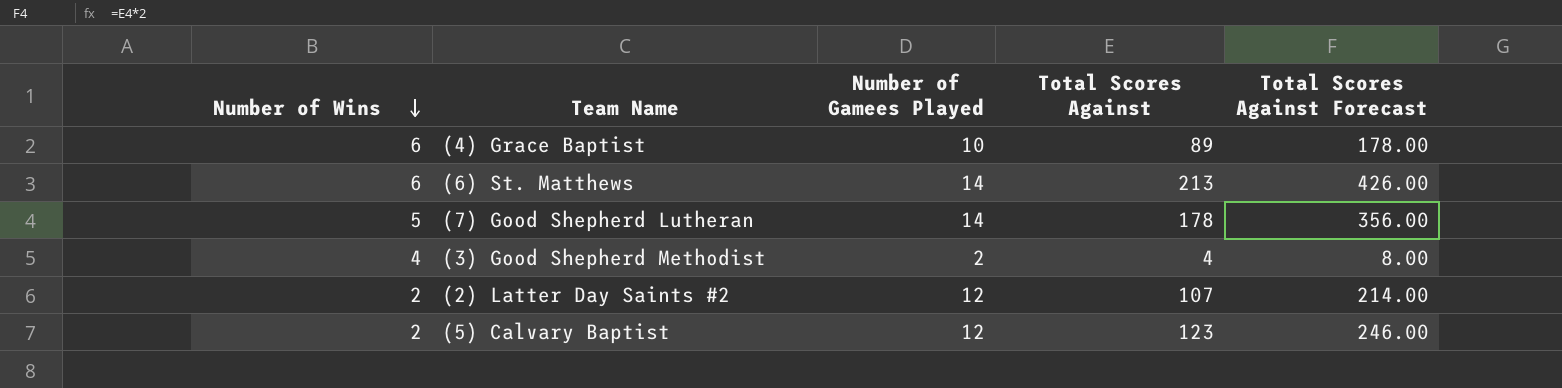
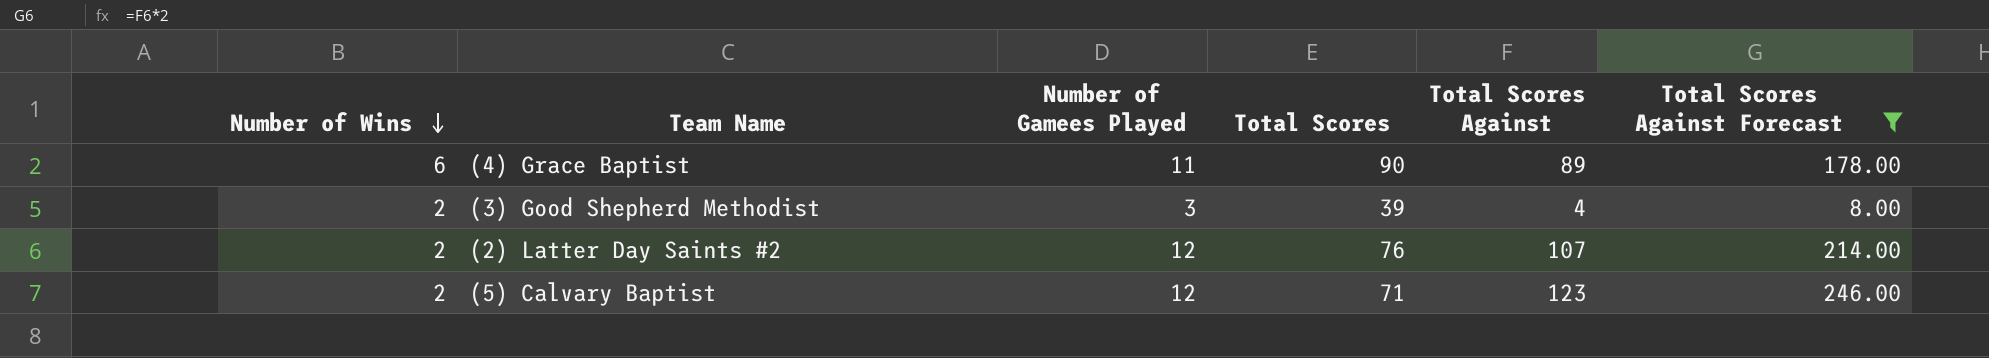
filter: none -> Total Scores Against Forecast <= 246.00
column Total Scores | position: none -> 4
(4) Grace Baptist | Number of Gamees Played: 10 -> 11
(3) Good Shepherd Methodist | Number of Wins: 4 -> 2
(3) Good Shepherd Methodist | Number of Gamees Played: 2 -> 3

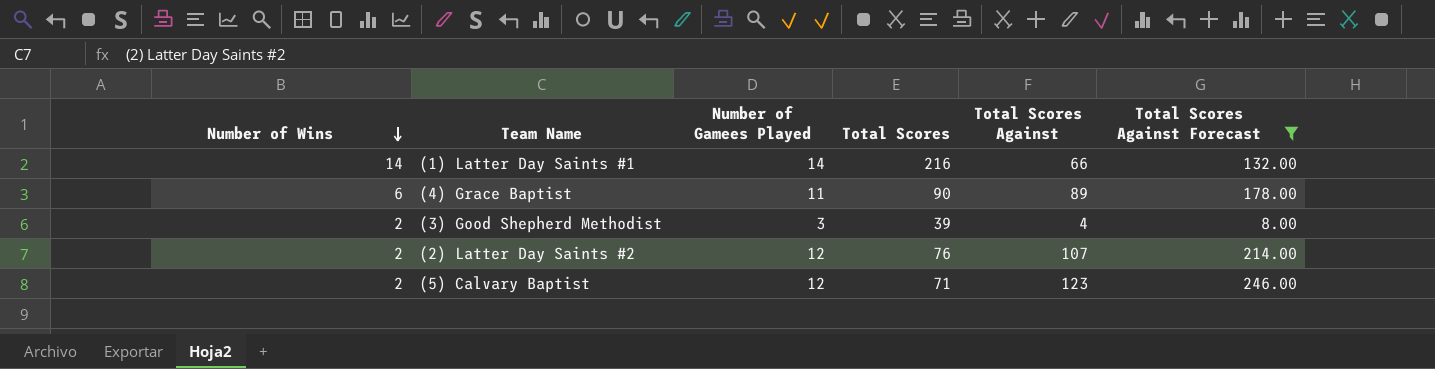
row (1) Latter Day Saints #1: none -> 14 | 14 | 216 | 66 | 132.00

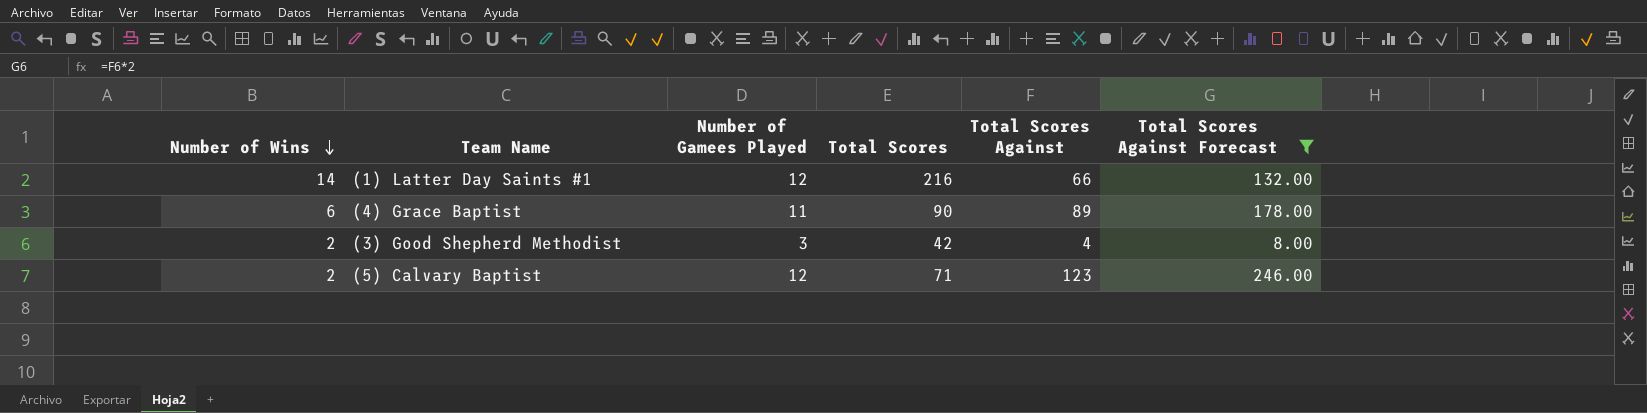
row (2) Latter Day Saints #2: 2 | 12 | 76 | 107 | 214.00 -> none
(1) Latter Day Saints #1 | Number of Gamees Played: 14 -> 12
(3) Good Shepherd Methodist | Total Scores: 39 -> 42

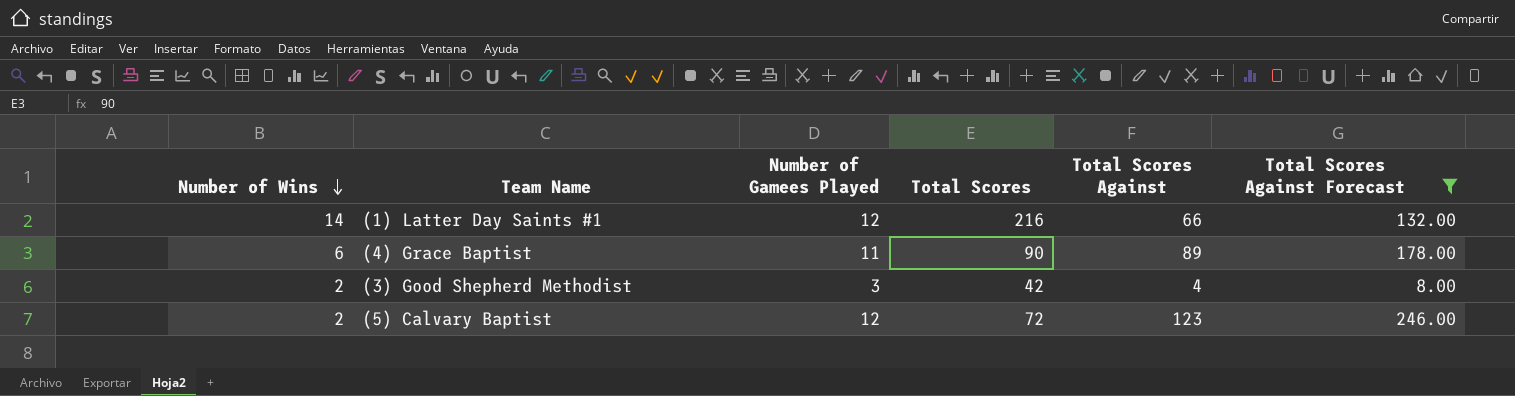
(5) Calvary Baptist | Total Scores: 71 -> 72

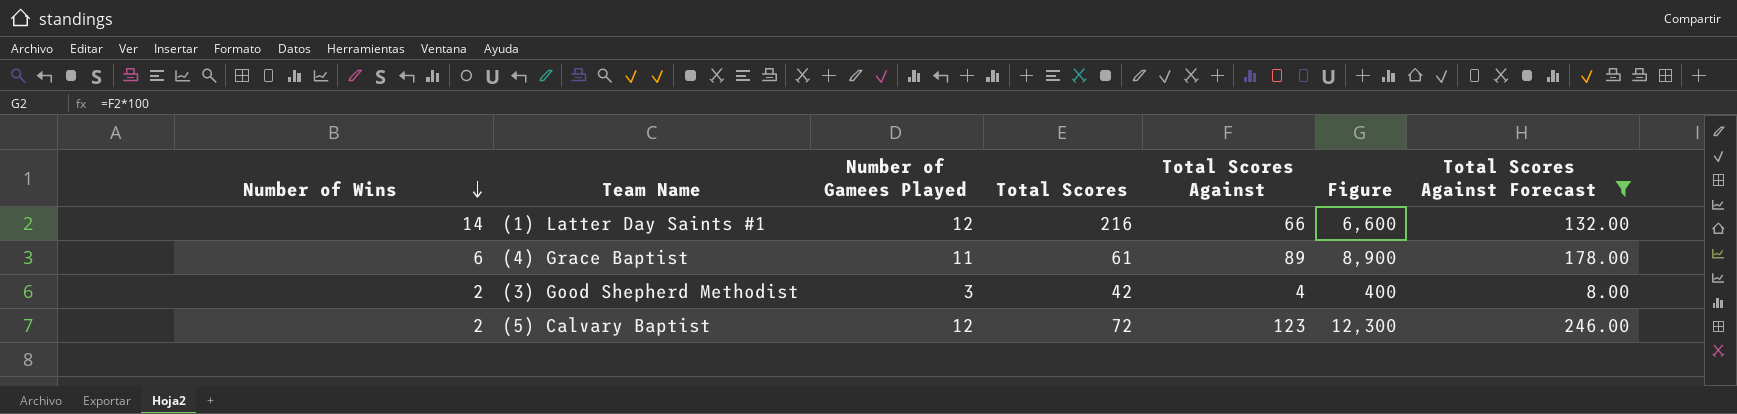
column Figure | formula: none -> [Total Scores Against] * 100
(4) Grace Baptist | Total Scores: 90 -> 61

